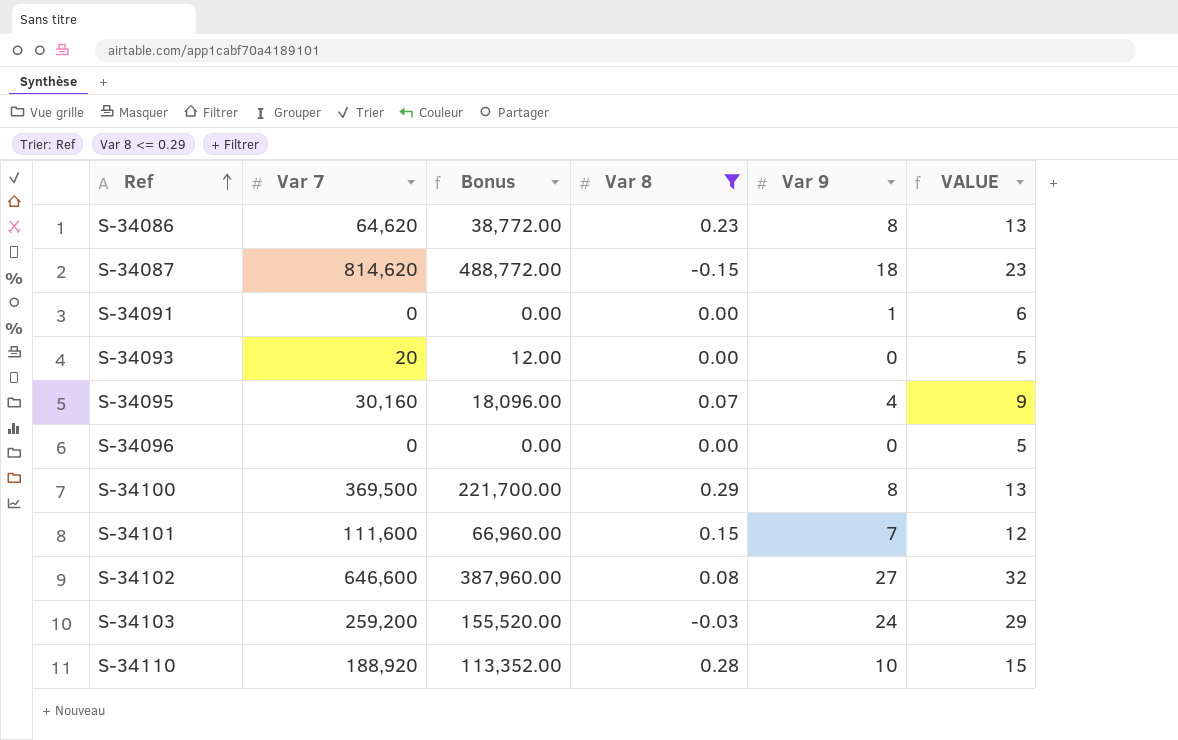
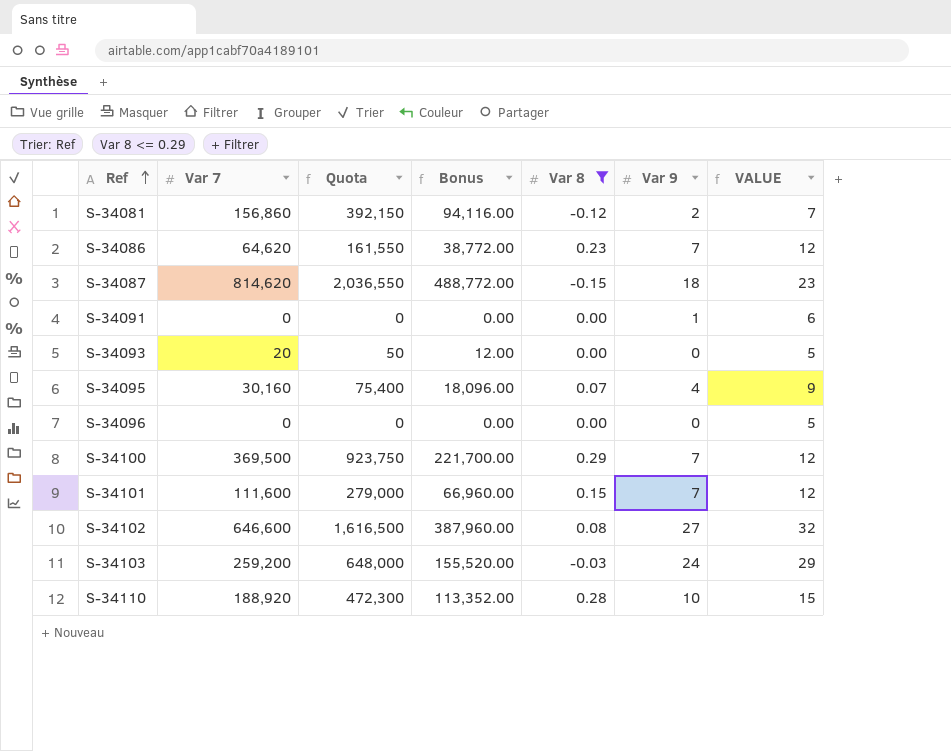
column Quota | formula: none -> [Var 7] * 2.5
row S-34081: none -> 156,860 | 392,150 | 94,116.00 | -0.12 | 2 | 7
S-34086 | Var 9: 8 -> 7
S-34086 | VALUE: 13 -> 12
S-34100 | Var 9: 8 -> 7
S-34100 | VALUE: 13 -> 12

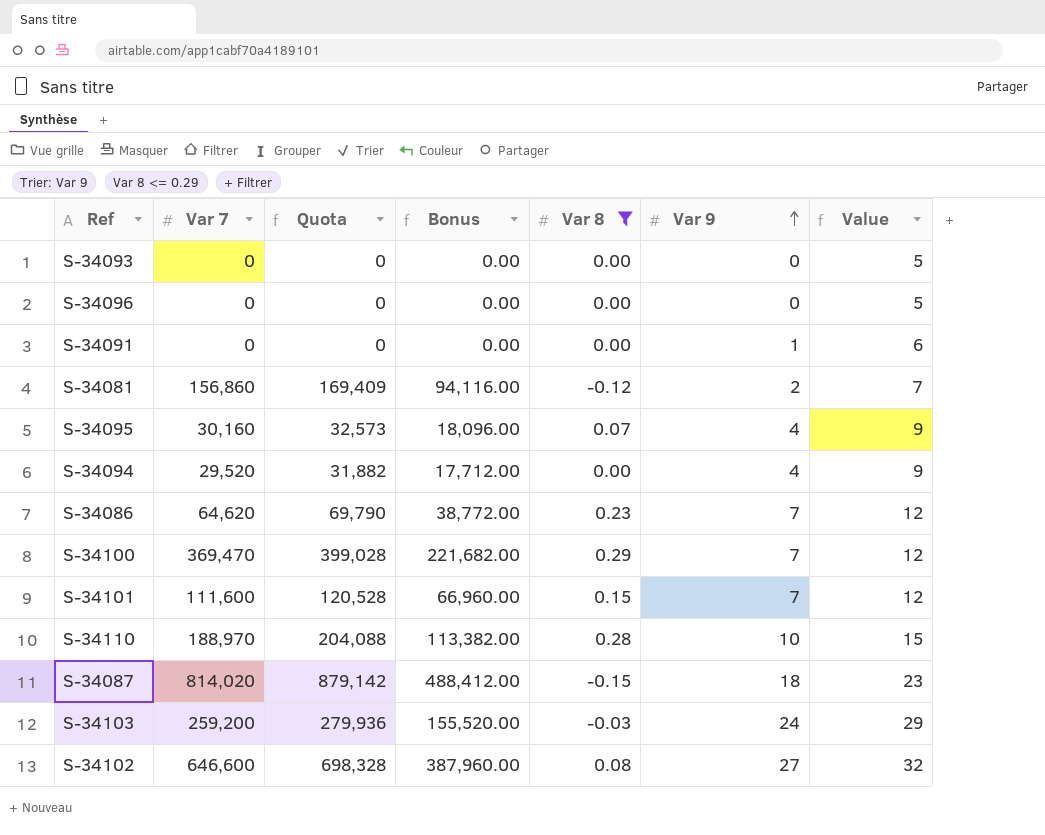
row order: Ref ascending -> Var 9 ascending
column Quota | formula: [Var 7] * 2.5 -> [Var 7] * 1.08
column name: VALUE -> Value
S-34093 | Var 7: 20 -> 0
S-34093 | Bonus: 12.00 -> 0.00
row S-34094: none -> 29,520 | 31,882 | 17,712.00 | 0.00 | 4 | 9
S-34100 | Var 7: 369,500 -> 369,470
S-34100 | Bonus: 221,700.00 -> 221,682.00
S-34110 | Var 7: 188,920 -> 188,970
S-34110 | Bonus: 113,352.00 -> 113,382.00
S-34087 | Var 7: 814,620 -> 814,020
S-34087 | Bonus: 488,772.00 -> 488,412.00

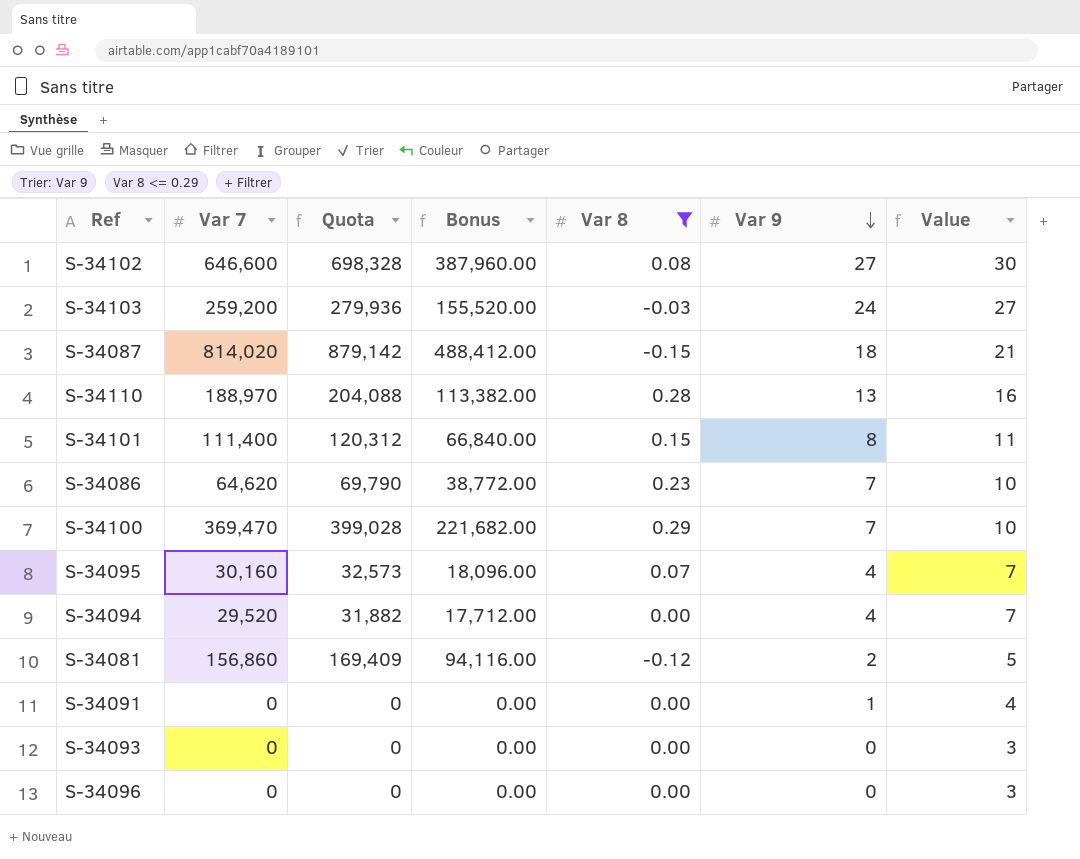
row order: Var 9 ascending -> Var 9 descending
column Value | formula: [Var 9] + 5 -> [Var 9] + 3
S-34110 | Var 9: 10 -> 13
S-34101 | Var 7: 111,600 -> 111,400
S-34101 | Quota: 120,528 -> 120,312
S-34101 | Bonus: 66,960.00 -> 66,840.00
S-34101 | Var 9: 7 -> 8

